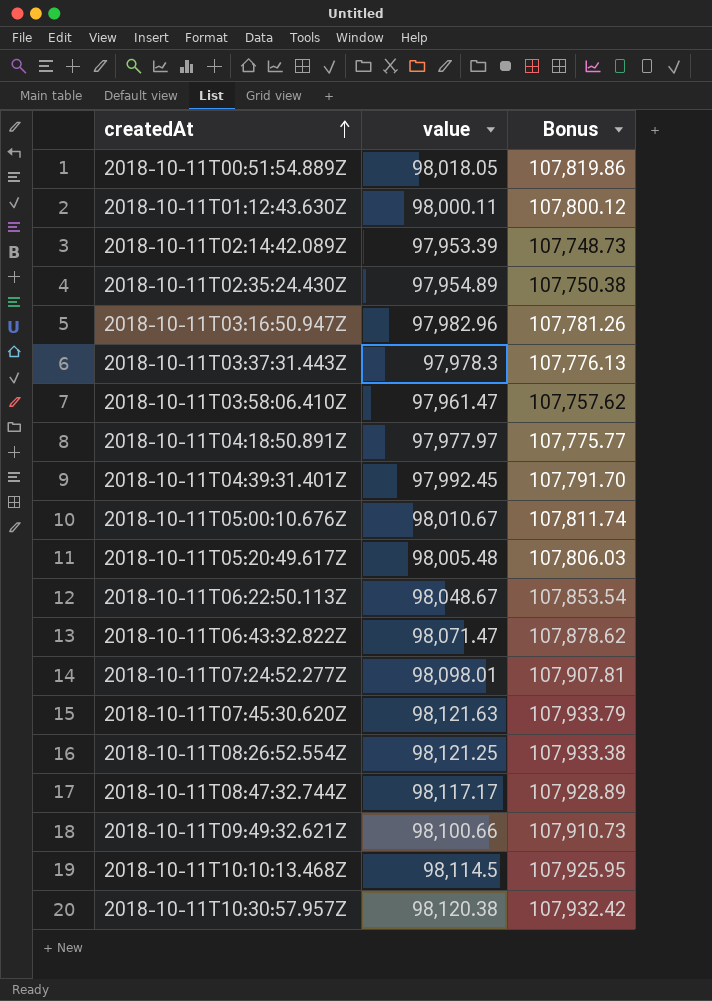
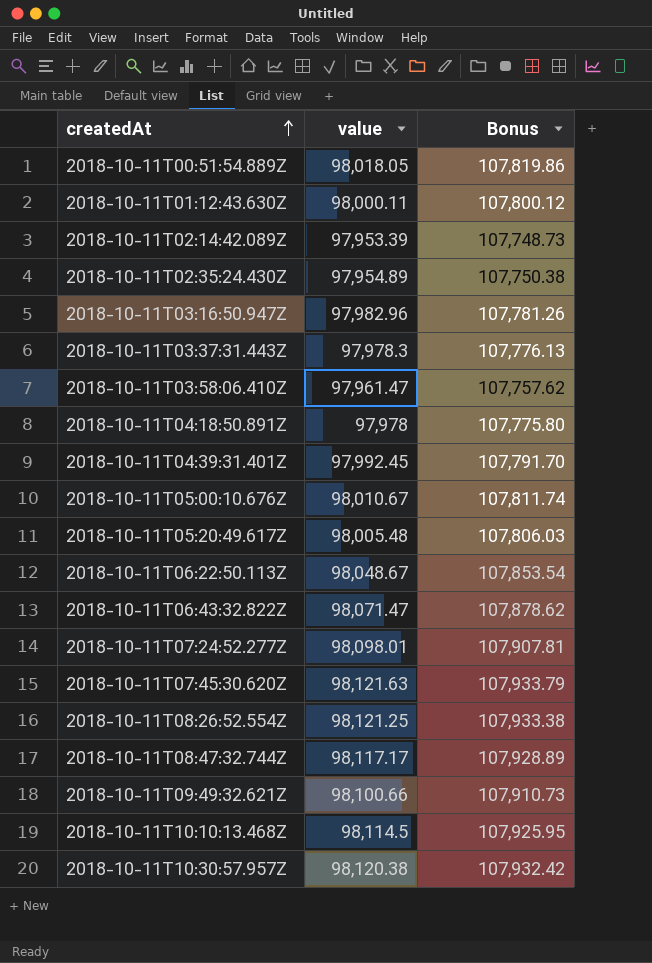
2018-10-11T04:18:50.891Z | value: 97,977.97 -> 97,978
2018-10-11T04:18:50.891Z | Bonus: 107,775.77 -> 107,775.80

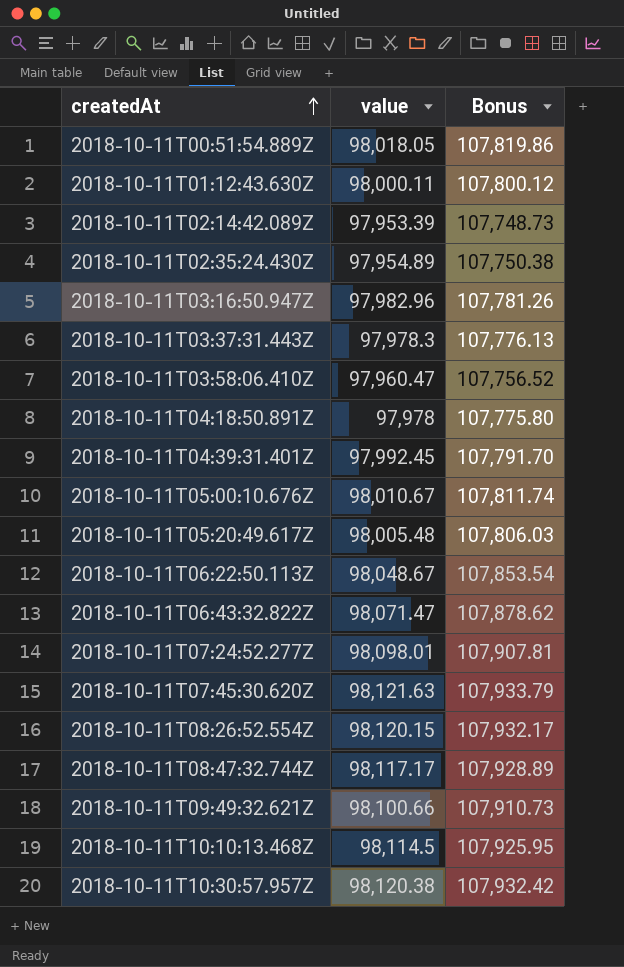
2018-10-11T03:58:06.410Z | value: 97,961.47 -> 97,960.47
2018-10-11T03:58:06.410Z | Bonus: 107,757.62 -> 107,756.52
2018-10-11T08:26:52.554Z | value: 98,121.25 -> 98,120.15
2018-10-11T08:26:52.554Z | Bonus: 107,933.38 -> 107,932.17

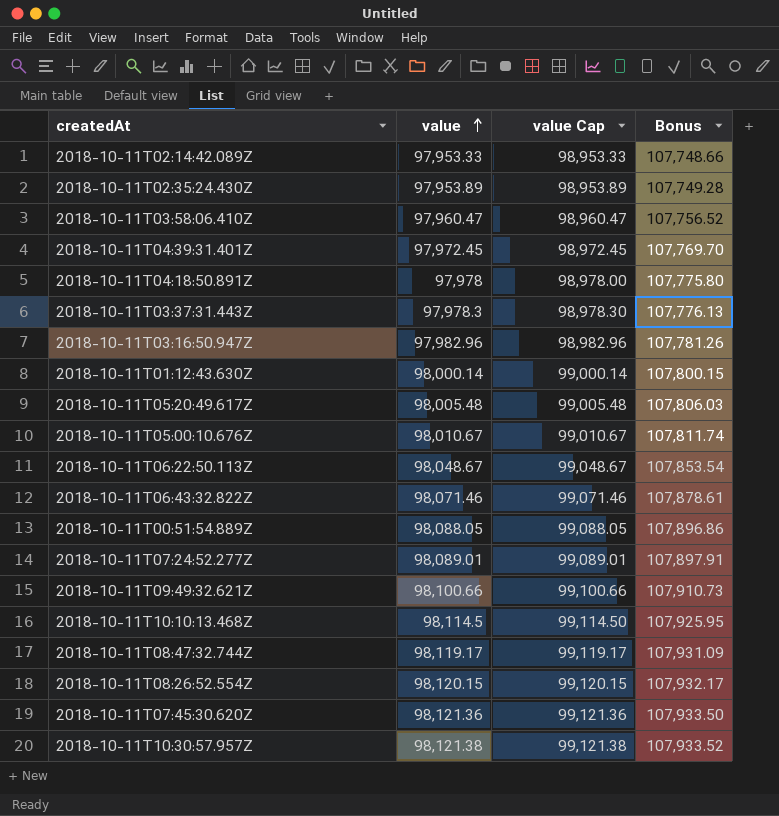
row order: createdAt ascending -> value ascending
column value Cap | formula: none -> [value] + 1000
2018-10-11T02:14:42.089Z | value: 97,953.39 -> 97,953.33
2018-10-11T02:14:42.089Z | Bonus: 107,748.73 -> 107,748.66
2018-10-11T02:35:24.430Z | value: 97,954.89 -> 97,953.89
2018-10-11T02:35:24.430Z | Bonus: 107,750.38 -> 107,749.28
2018-10-11T04:39:31.401Z | value: 97,992.45 -> 97,972.45
2018-10-11T04:39:31.401Z | Bonus: 107,791.70 -> 107,769.70
2018-10-11T01:12:43.630Z | value: 98,000.11 -> 98,000.14
2018-10-11T01:12:43.630Z | Bonus: 107,800.12 -> 107,800.15
2018-10-11T06:43:32.822Z | value: 98,071.47 -> 98,071.46
2018-10-11T06:43:32.822Z | Bonus: 107,878.62 -> 107,878.61
2018-10-11T00:51:54.889Z | value: 98,018.05 -> 98,088.05
2018-10-11T00:51:54.889Z | Bonus: 107,819.86 -> 107,896.86
2018-10-11T07:24:52.277Z | value: 98,098.01 -> 98,089.01
2018-10-11T07:24:52.277Z | Bonus: 107,907.81 -> 107,897.91
2018-10-11T08:47:32.744Z | value: 98,117.17 -> 98,119.17
2018-10-11T08:47:32.744Z | Bonus: 107,928.89 -> 107,931.09
2018-10-11T07:45:30.620Z | value: 98,121.63 -> 98,121.36
2018-10-11T07:45:30.620Z | Bonus: 107,933.79 -> 107,933.50
2018-10-11T10:30:57.957Z | value: 98,120.38 -> 98,121.38
2018-10-11T10:30:57.957Z | Bonus: 107,932.42 -> 107,933.52

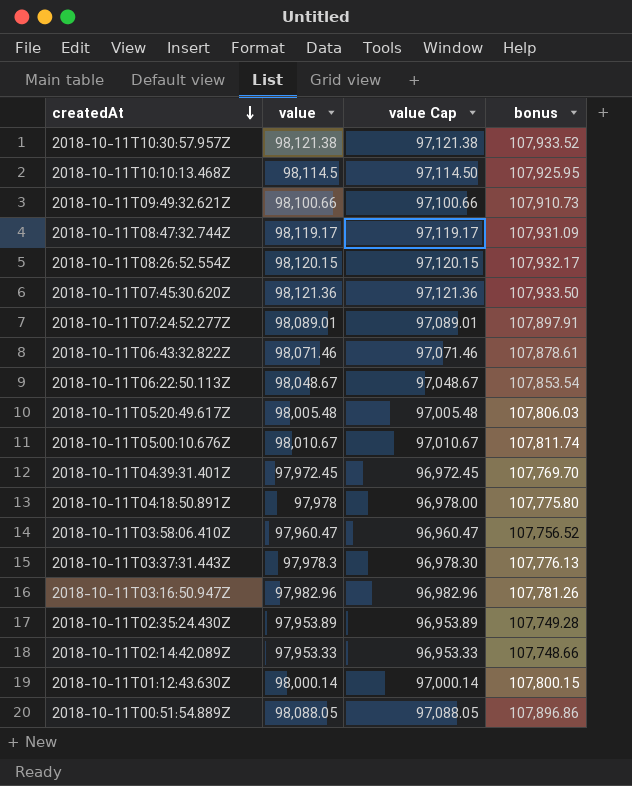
row order: value ascending -> createdAt descending
column value Cap | formula: [value] + 1000 -> [value] - 1000
column name: Bonus -> bonus

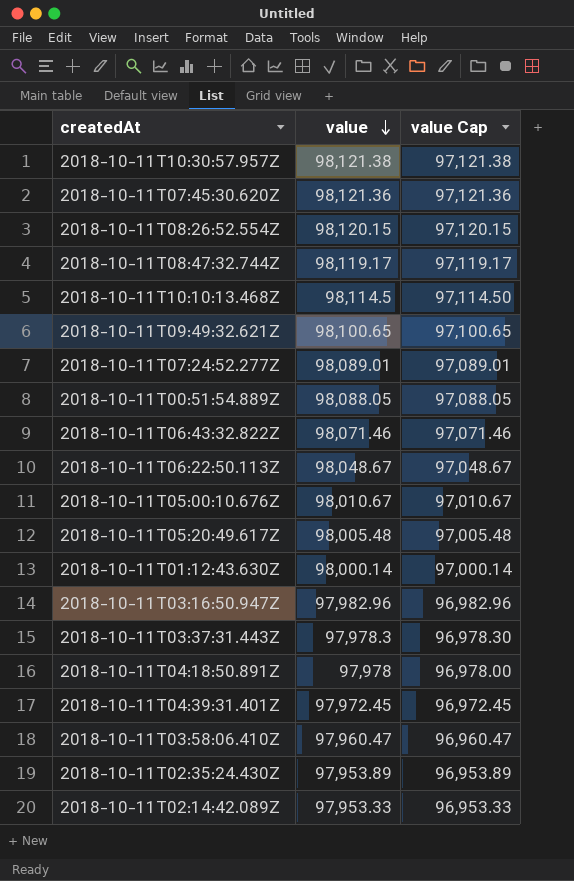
row order: createdAt descending -> value descending
column bonus | formula: [value] * 1.1 -> none
2018-10-11T09:49:32.621Z | value: 98,100.66 -> 98,100.65
2018-10-11T09:49:32.621Z | value Cap: 97,100.66 -> 97,100.65

